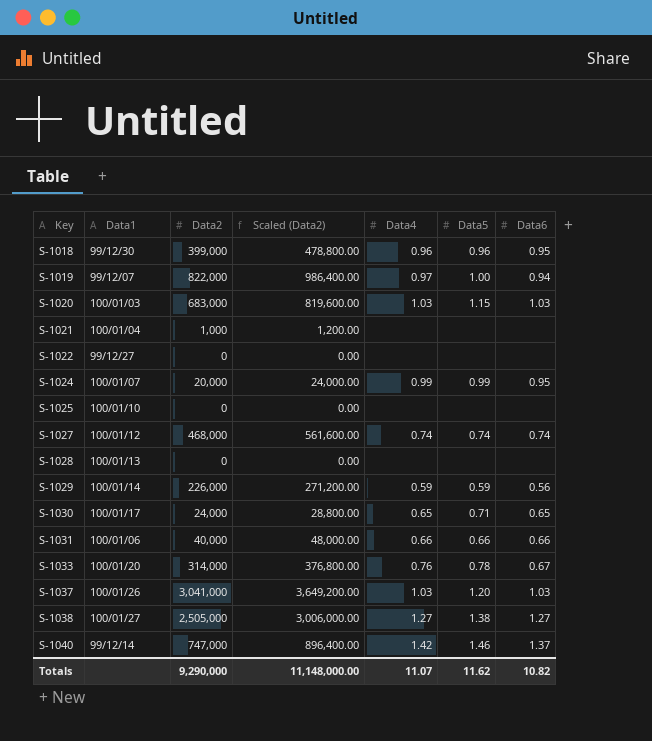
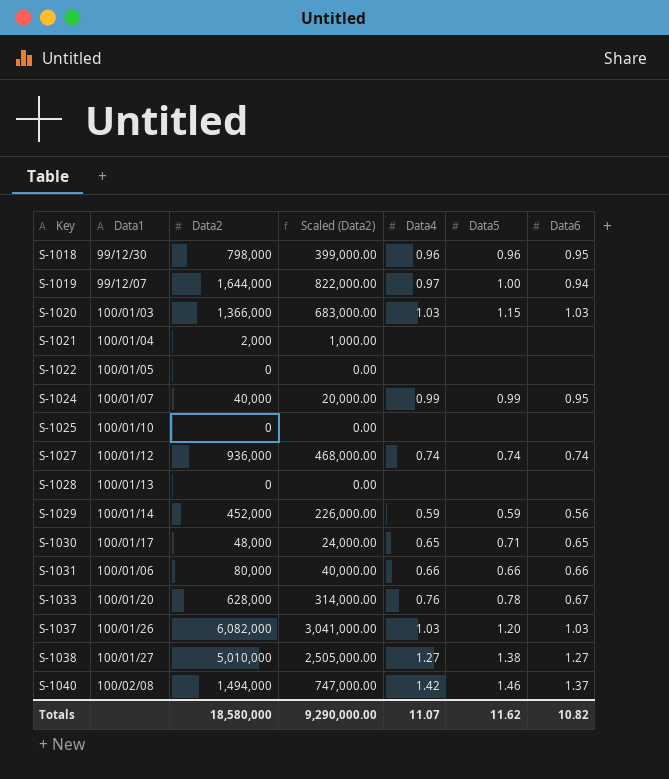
column Scaled (Data2) | formula: [Data2] * 1.2 -> [Data2] * 0.5
S-1018 | Data2: 399,000 -> 798,000
S-1019 | Data2: 822,000 -> 1,644,000
S-1020 | Data2: 683,000 -> 1,366,000
S-1021 | Data2: 1,000 -> 2,000
S-1022 | Data1: 99/12/27 -> 100/01/05
S-1024 | Data2: 20,000 -> 40,000
S-1027 | Data2: 468,000 -> 936,000
S-1029 | Data2: 226,000 -> 452,000
S-1030 | Data2: 24,000 -> 48,000
S-1031 | Data2: 40,000 -> 80,000
S-1033 | Data2: 314,000 -> 628,000
S-1037 | Data2: 3,041,000 -> 6,082,000
S-1038 | Data2: 2,505,000 -> 5,010,000
S-1040 | Data1: 99/12/14 -> 100/02/08
S-1040 | Data2: 747,000 -> 1,494,000
Totals | Data2: 9,290,000 -> 18,580,000
Totals | Scaled (Data2): 11,148,000.00 -> 9,290,000.00

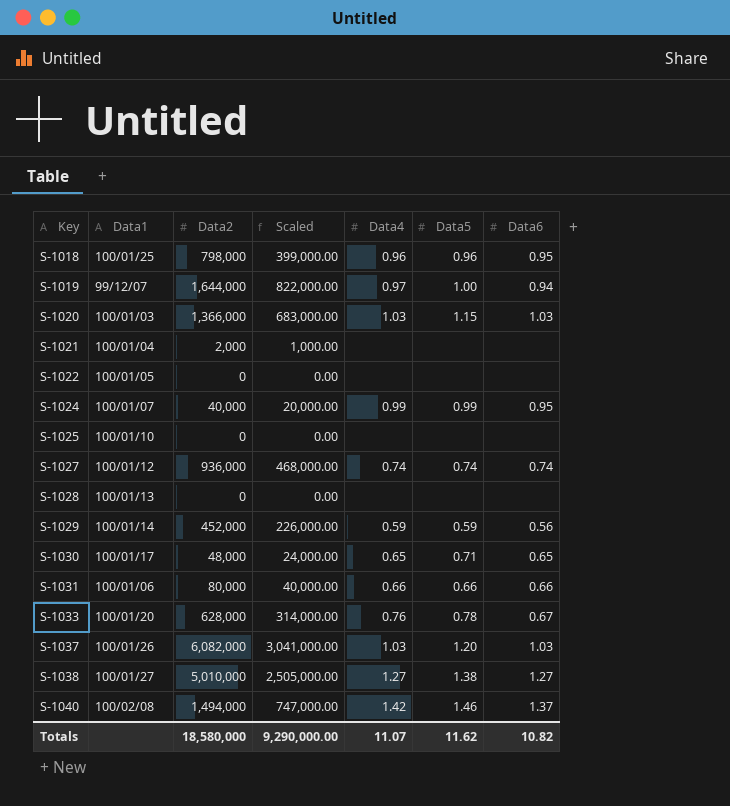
column name: Scaled (Data2) -> Scaled
S-1018 | Data1: 99/12/30 -> 100/01/25

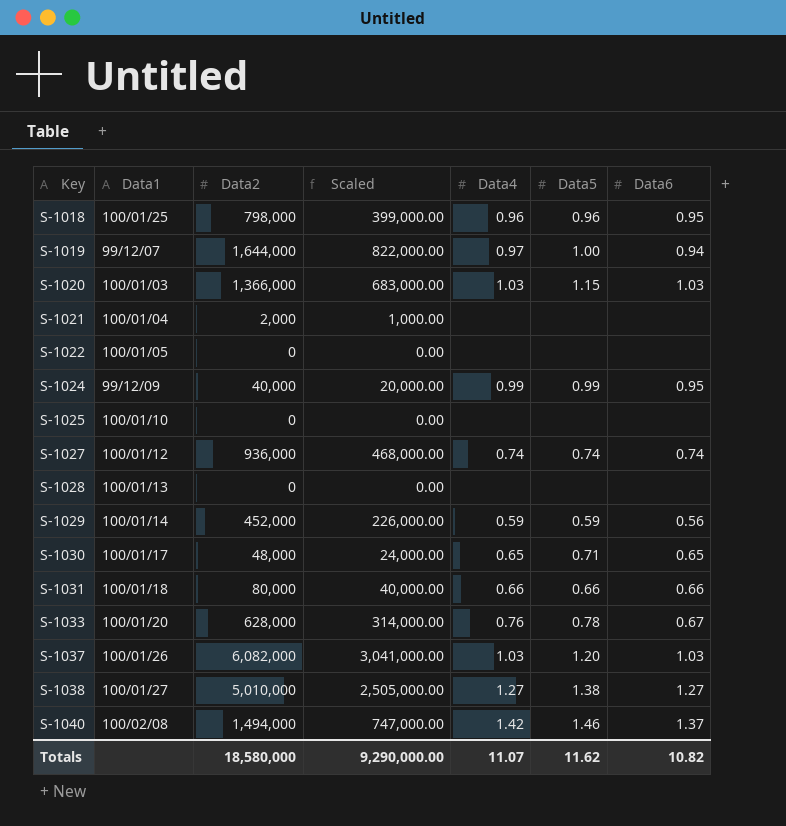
S-1024 | Data1: 100/01/07 -> 99/12/09
S-1031 | Data1: 100/01/06 -> 100/01/18

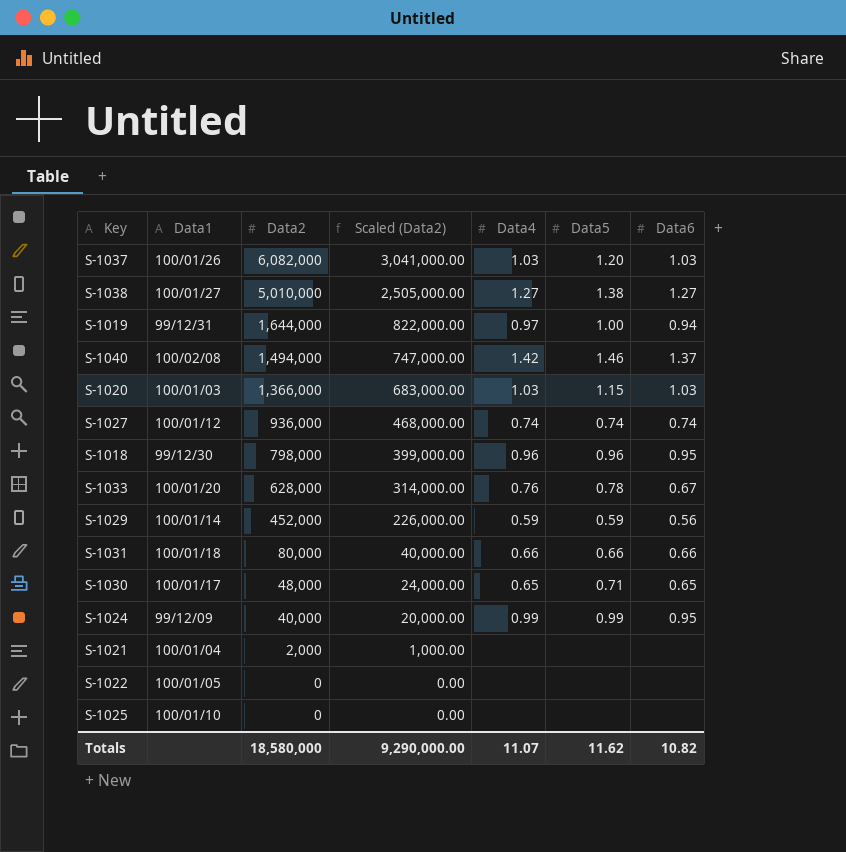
row order: Key ascending -> Data2 descending
column name: Scaled -> Scaled (Data2)
row S-1028: 100/01/13 | 0 | 0.00 | none | none | none -> none
S-1019 | Data1: 99/12/07 -> 99/12/31
S-1018 | Data1: 100/01/25 -> 99/12/30

